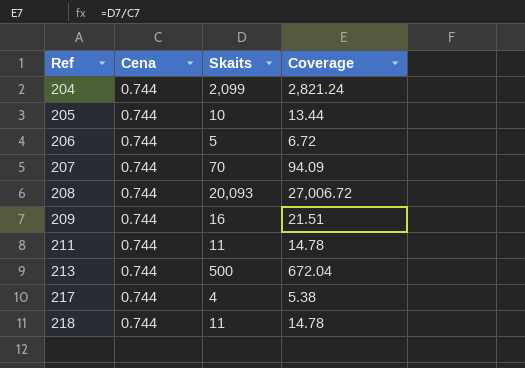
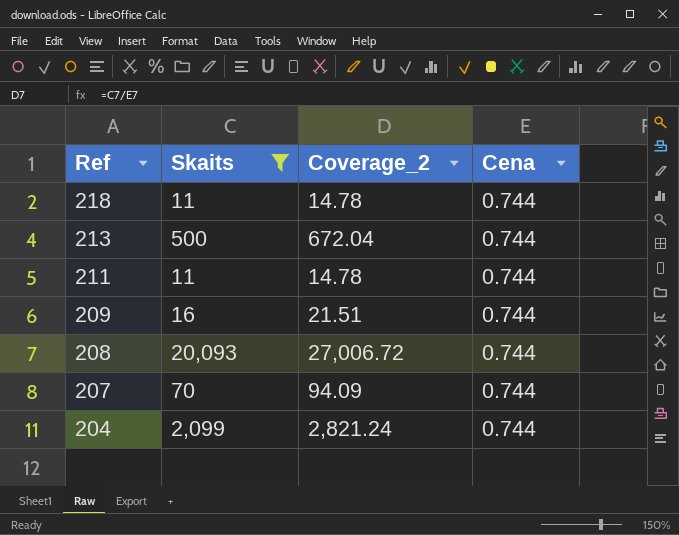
filter: none -> Skaits >= 11
row order: Ref ascending -> Ref descending
column name: Coverage -> Coverage_2
column Cena | position: 2 -> 4

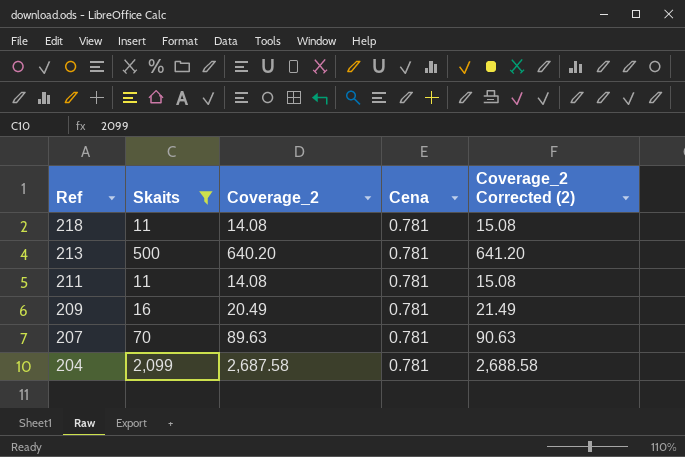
column Coverage_2 Corrected (2) | formula: none -> [Coverage_2] + 1
row 208: 20,093 | 27,006.72 | 0.744 -> none
218 | Coverage_2: 14.78 -> 14.08
218 | Cena: 0.744 -> 0.781
213 | Coverage_2: 672.04 -> 640.20
213 | Cena: 0.744 -> 0.781
211 | Coverage_2: 14.78 -> 14.08
211 | Cena: 0.744 -> 0.781
209 | Coverage_2: 21.51 -> 20.49
209 | Cena: 0.744 -> 0.781
207 | Coverage_2: 94.09 -> 89.63
207 | Cena: 0.744 -> 0.781
204 | Coverage_2: 2,821.24 -> 2,687.58
204 | Cena: 0.744 -> 0.781

